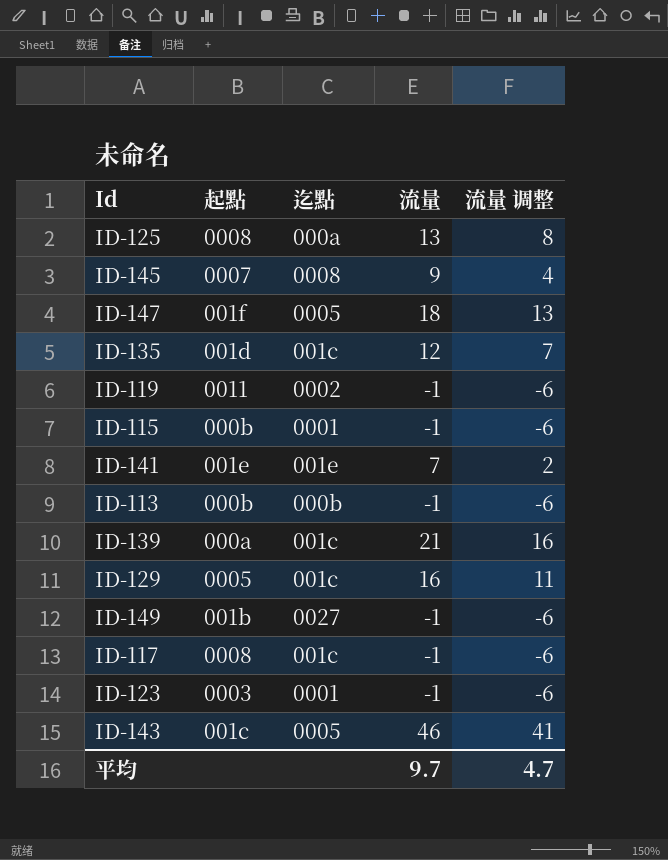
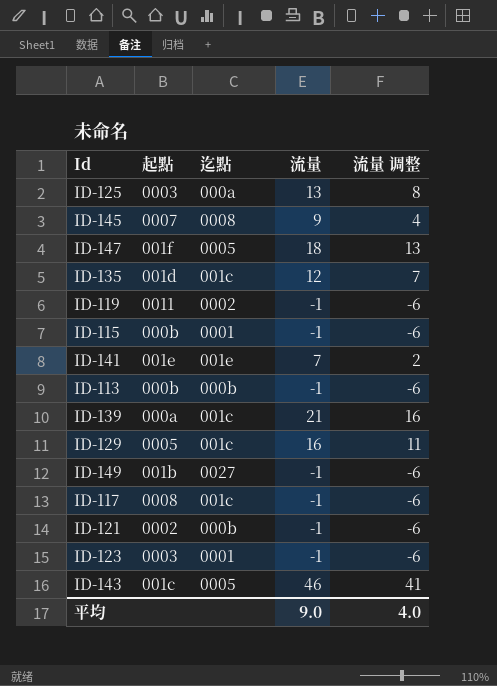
ID-125 | 起點: 0008 -> 0003
row ID-121: none -> 0002 | 000b | -1 | -6
平均 | 流量: 9.7 -> 9.0
平均 | 流量 调整: 4.7 -> 4.0

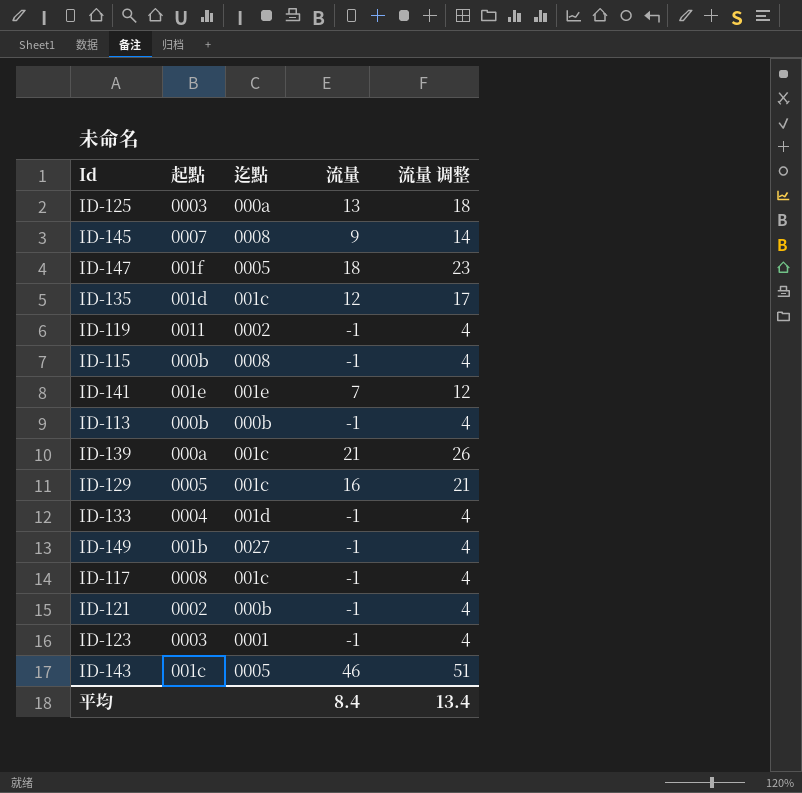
column 流量 调整 | formula: [流量] - 5 -> [流量] + 5
ID-115 | 迄點: 0001 -> 0008
row ID-133: none -> 0004 | 001d | -1 | 4
平均 | 流量: 9.0 -> 8.4
平均 | 流量 调整: 4.0 -> 13.4

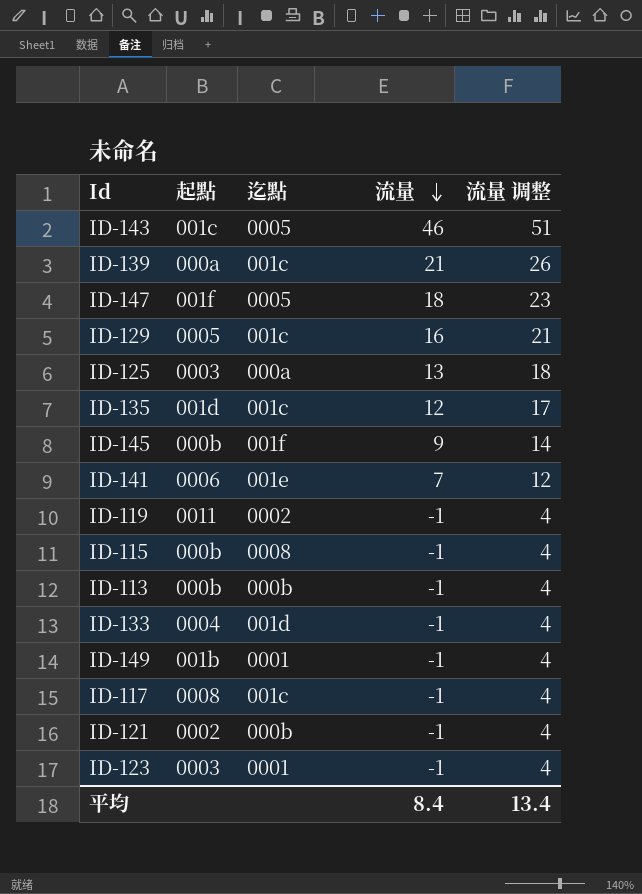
row order: none -> 流量 descending
ID-145 | 起點: 0007 -> 000b
ID-145 | 迄點: 0008 -> 001f
ID-141 | 起點: 001e -> 0006
ID-149 | 迄點: 0027 -> 0001

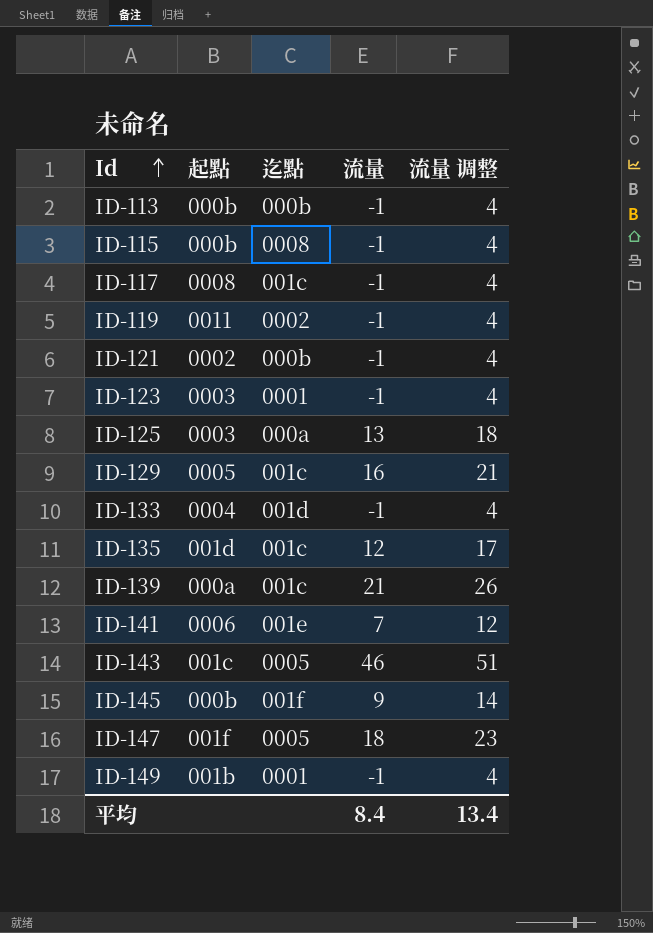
row order: 流量 descending -> Id ascending

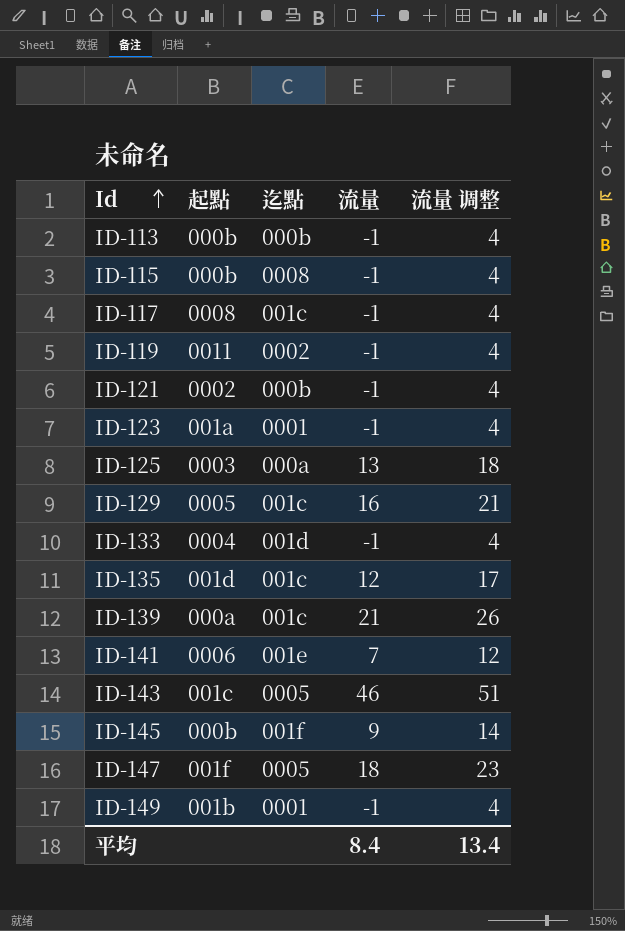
ID-123 | 起點: 0003 -> 001a

